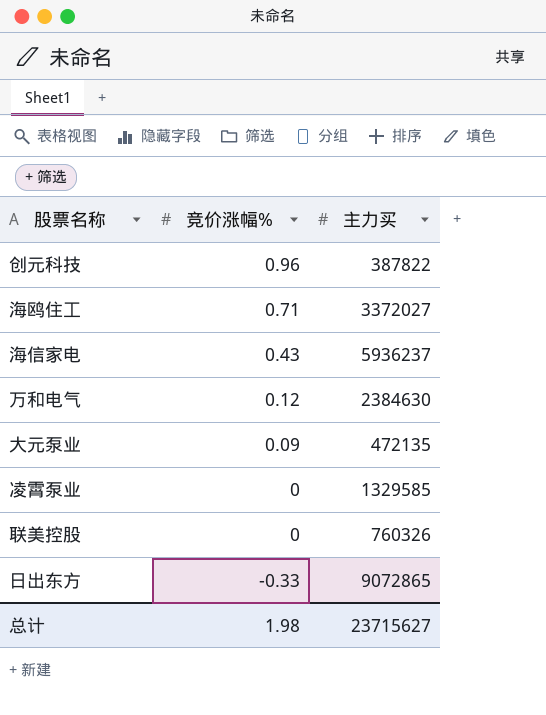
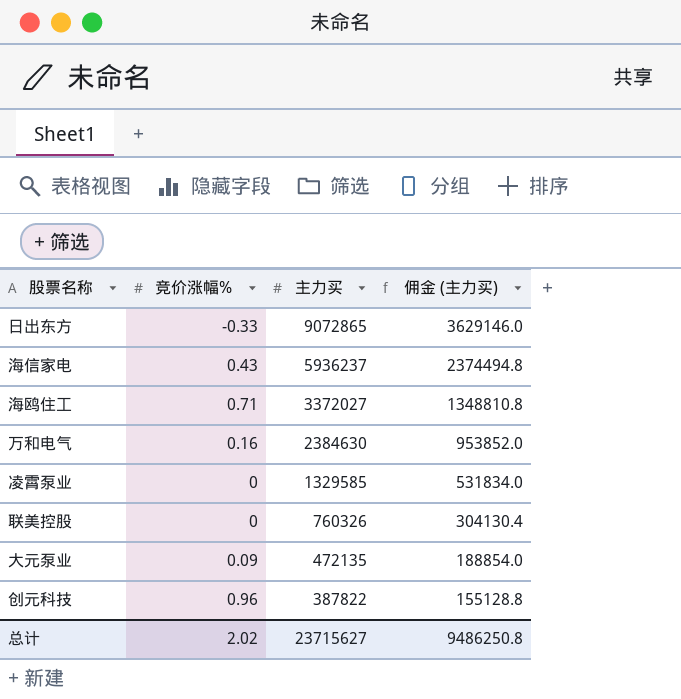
row order: 竞价涨幅% descending -> 主力买 descending
column 佣金 (主力买) | formula: none -> [主力买] * 0.4
万和电气 | 竞价涨幅%: 0.12 -> 0.16
总计 | 竞价涨幅%: 1.98 -> 2.02

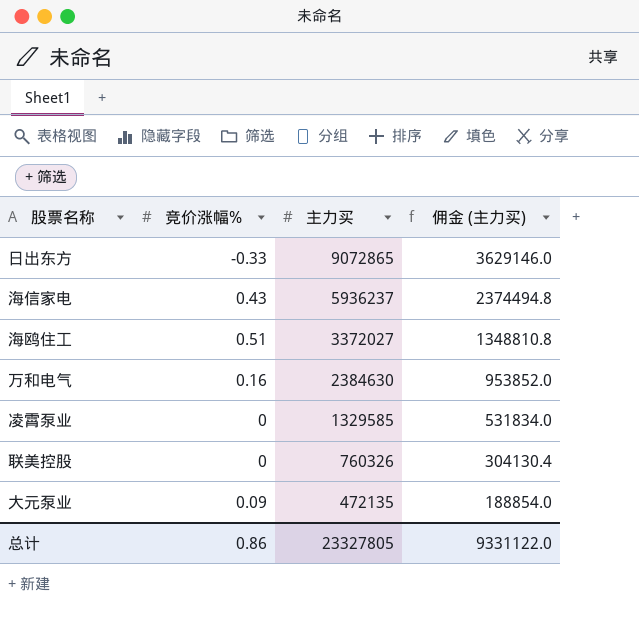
row 创元科技: 0.96 | 387822 | 155128.8 -> none
海鸥住工 | 竞价涨幅%: 0.71 -> 0.51
总计 | 竞价涨幅%: 2.02 -> 0.86
总计 | 主力买: 23715627 -> 23327805
总计 | 佣金 (主力买): 9486250.8 -> 9331122.0

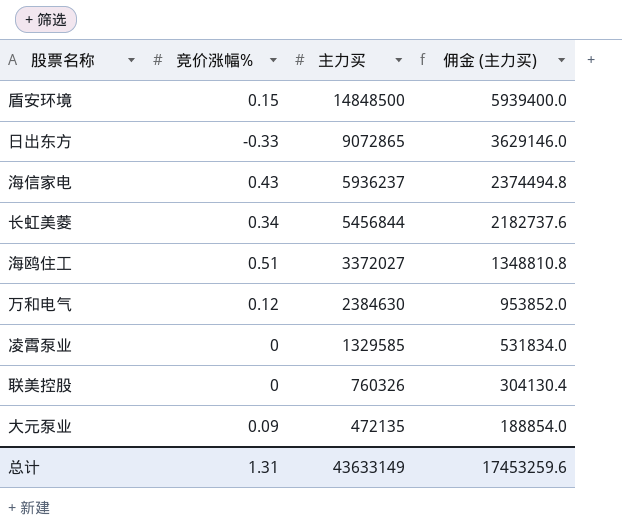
row 盾安环境: none -> 0.15 | 14848500 | 5939400.0
row 长虹美菱: none -> 0.34 | 5456844 | 2182737.6
万和电气 | 竞价涨幅%: 0.16 -> 0.12
总计 | 竞价涨幅%: 0.86 -> 1.31
总计 | 主力买: 23327805 -> 43633149
总计 | 佣金 (主力买): 9331122.0 -> 17453259.6

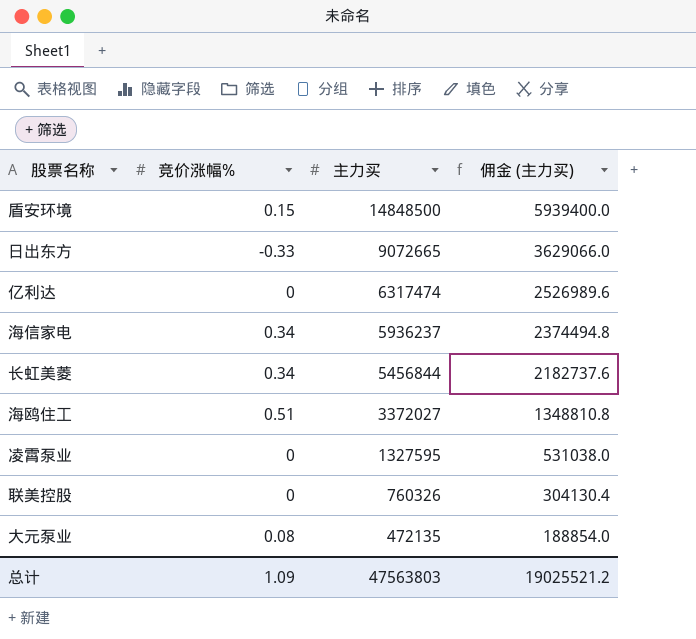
row 万和电气: 0.12 | 2384630 | 953852.0 -> none
日出东方 | 主力买: 9072865 -> 9072665
日出东方 | 佣金 (主力买): 3629146.0 -> 3629066.0
row 亿利达: none -> 0 | 6317474 | 2526989.6
海信家电 | 竞价涨幅%: 0.43 -> 0.34
凌霄泵业 | 主力买: 1329585 -> 1327595
凌霄泵业 | 佣金 (主力买): 531834.0 -> 531038.0
大元泵业 | 竞价涨幅%: 0.09 -> 0.08
总计 | 竞价涨幅%: 1.31 -> 1.09
总计 | 主力买: 43633149 -> 47563803
总计 | 佣金 (主力买): 17453259.6 -> 19025521.2

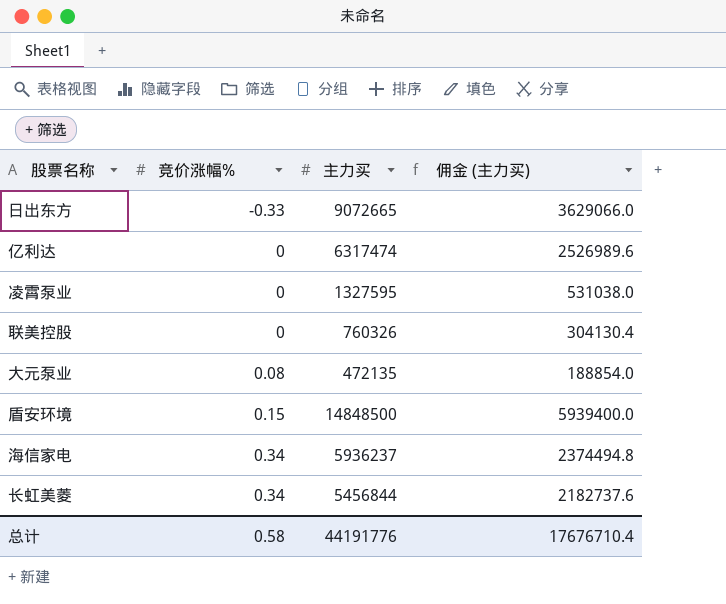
row order: 主力买 descending -> 竞价涨幅% ascending
row 海鸥住工: 0.51 | 3372027 | 1348810.8 -> none
总计 | 竞价涨幅%: 1.09 -> 0.58
总计 | 主力买: 47563803 -> 44191776
总计 | 佣金 (主力买): 19025521.2 -> 17676710.4

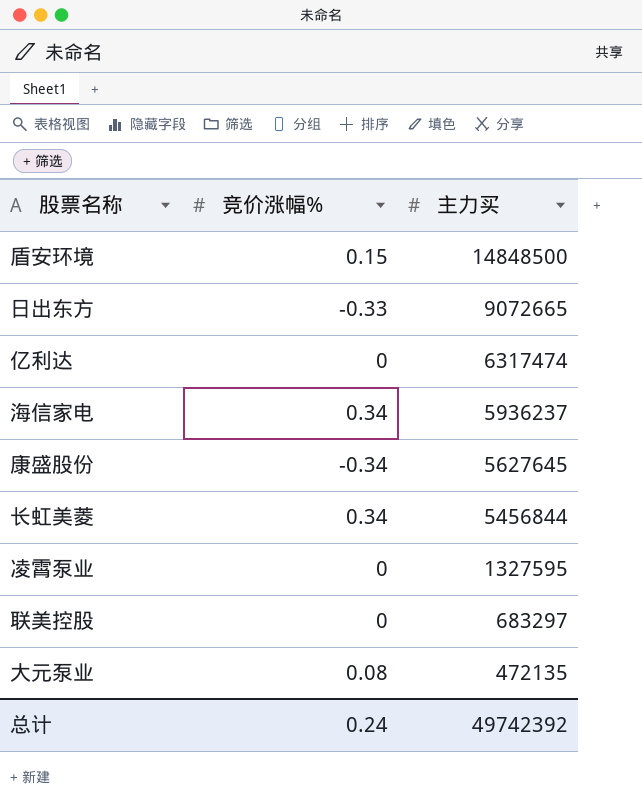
row order: 竞价涨幅% ascending -> 主力买 descending
column 佣金 (主力买) | formula: [主力买] * 0.4 -> none
row 康盛股份: none -> -0.34 | 5627645
联美控股 | 主力买: 760326 -> 683297
总计 | 竞价涨幅%: 0.58 -> 0.24
总计 | 主力买: 44191776 -> 49742392

